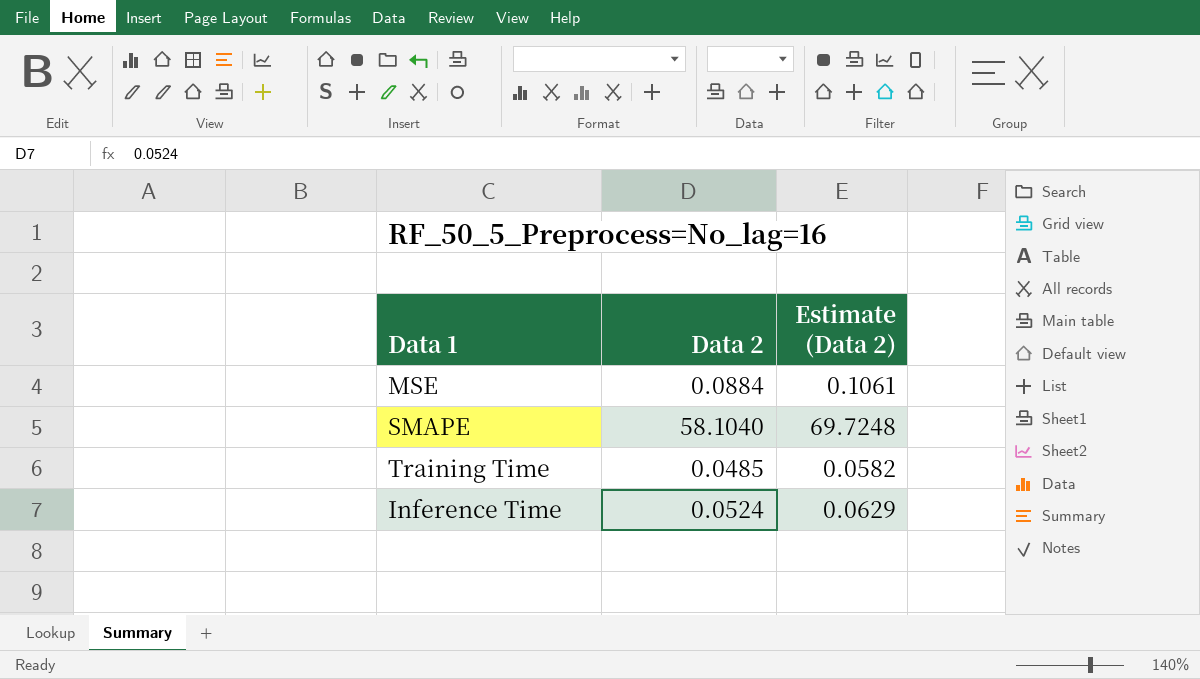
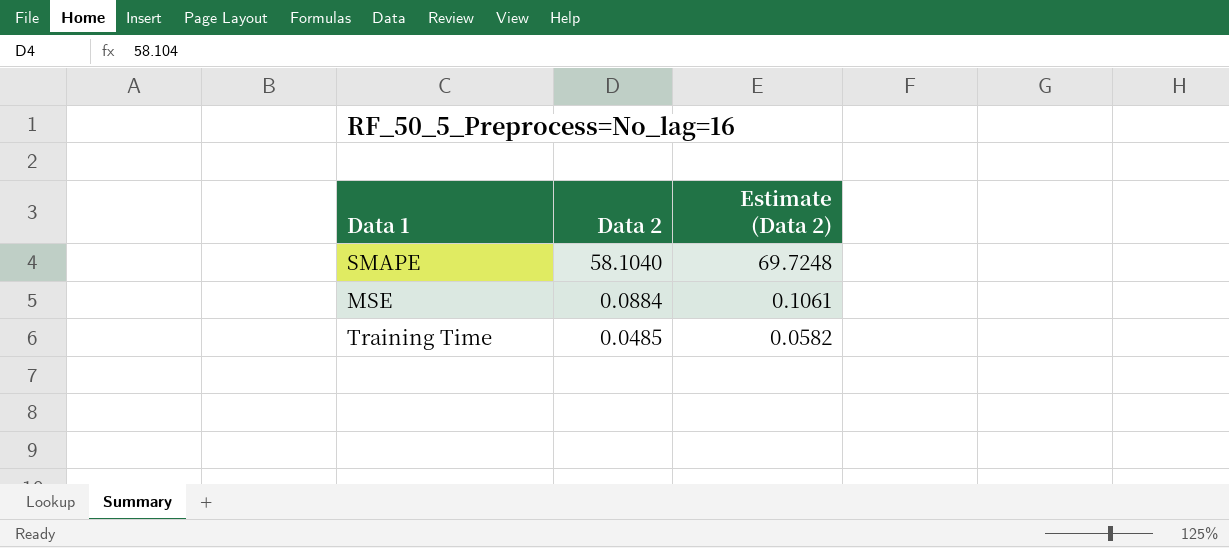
row order: none -> Data 2 descending
row Inference Time: 0.0524 | 0.0629 -> none

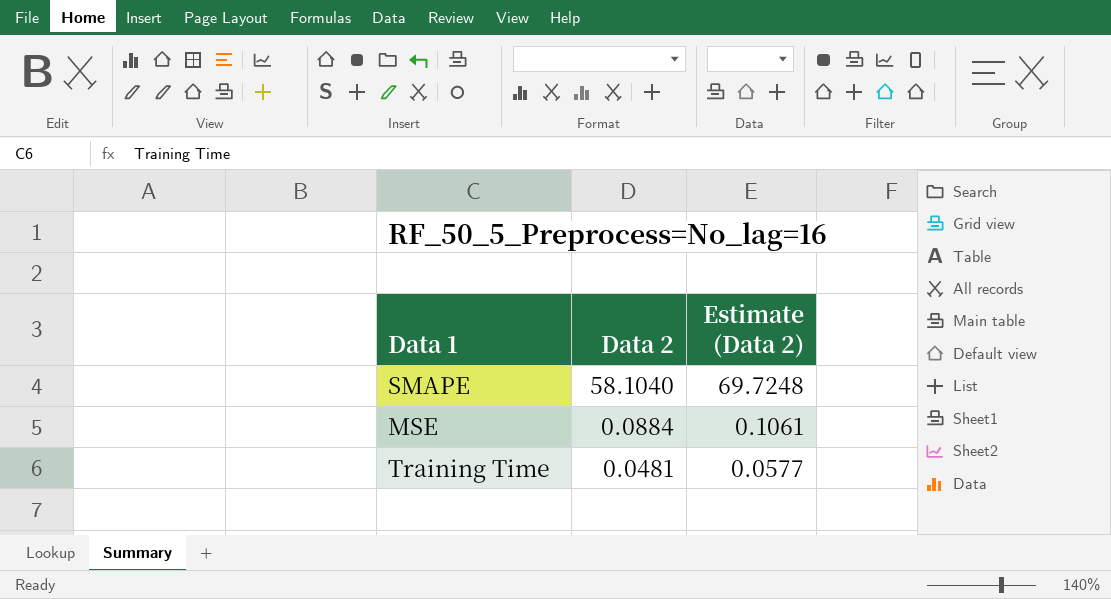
Training Time | Data 2: 0.0485 -> 0.0481
Training Time | Estimate (Data 2): 0.0582 -> 0.0577

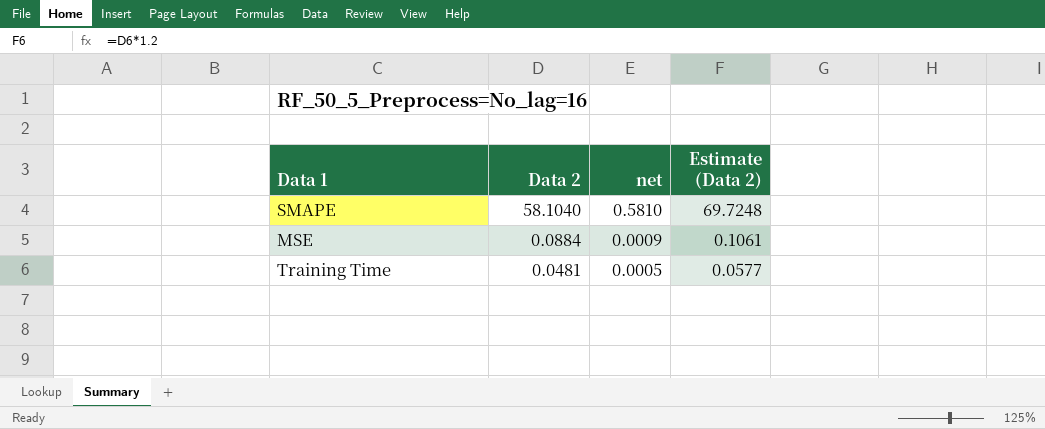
column net | formula: none -> [Data 2] * 0.01

